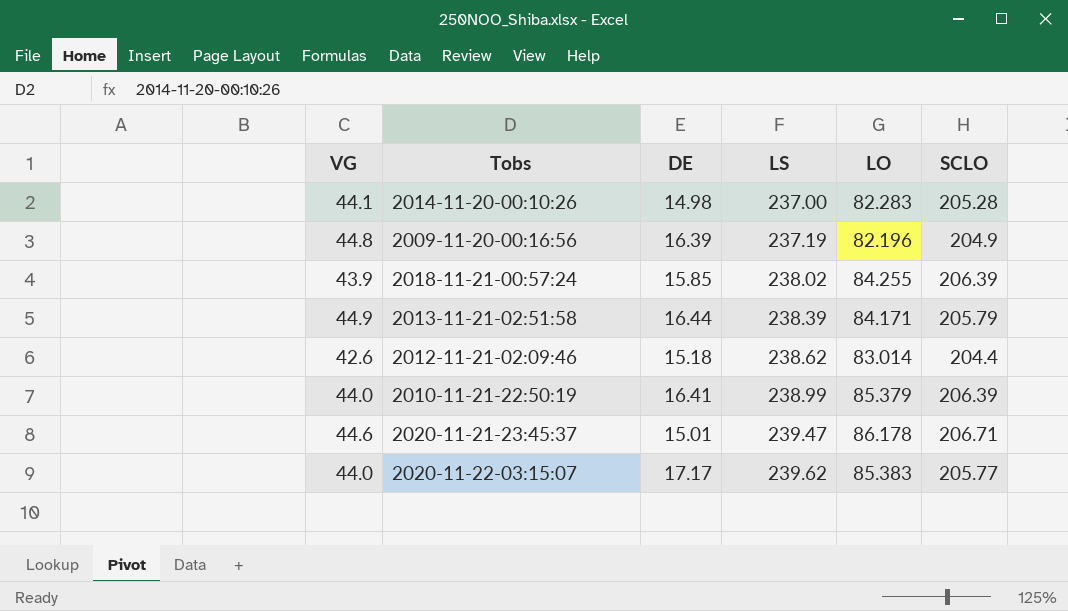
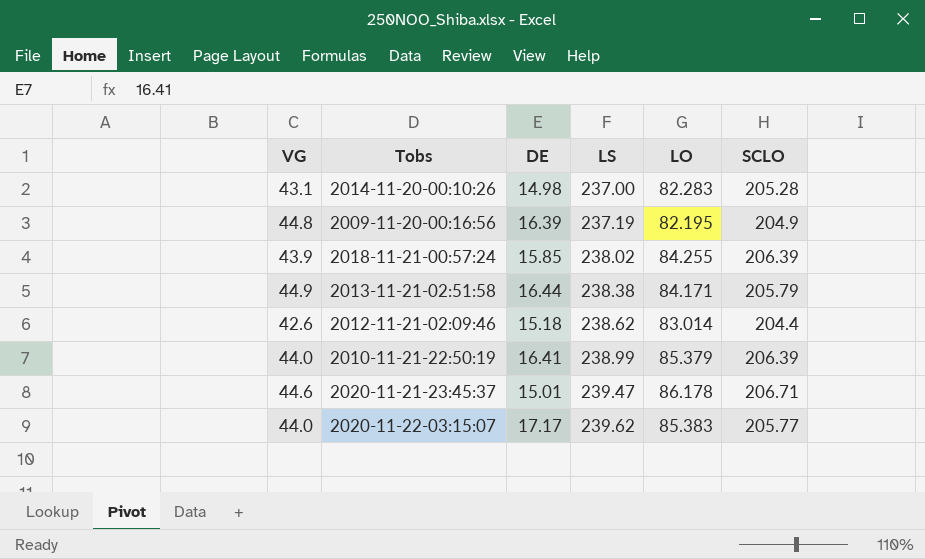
2014-11-20-00:10:26 | VG: 44.1 -> 43.1
2009-11-20-00:16:56 | LO: 82.196 -> 82.195
2013-11-21-02:51:58 | LS: 238.39 -> 238.38

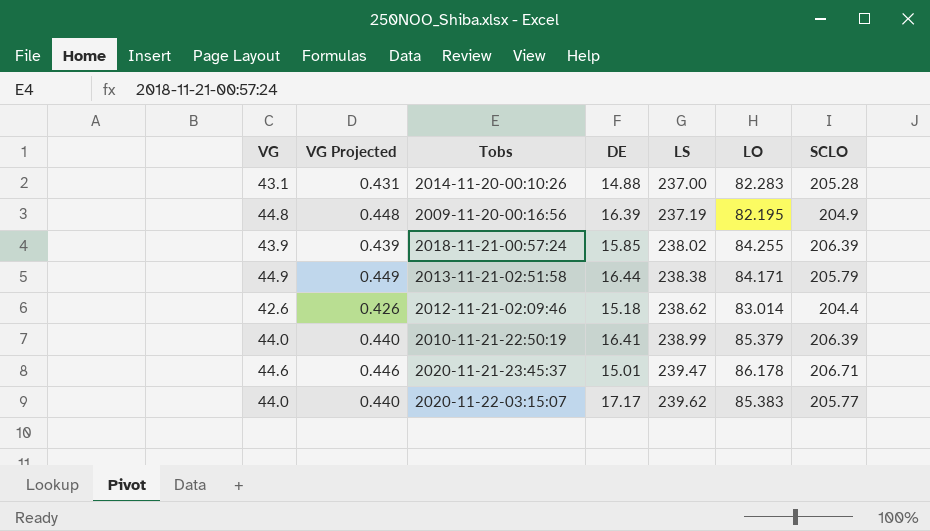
column VG Projected | formula: none -> [VG] * 0.01
2014-11-20-00:10:26 | DE: 14.98 -> 14.88

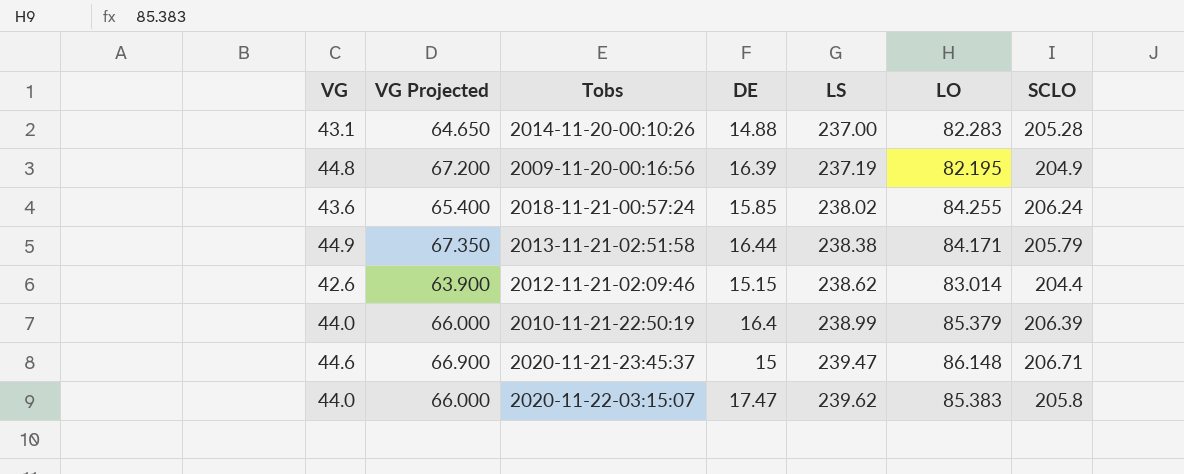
column VG Projected | formula: [VG] * 0.01 -> [VG] * 1.5
2018-11-21-00:57:24 | VG: 43.9 -> 43.6
2018-11-21-00:57:24 | SCLO: 206.39 -> 206.24
2012-11-21-02:09:46 | DE: 15.18 -> 15.15
2010-11-21-22:50:19 | DE: 16.41 -> 16.4
2020-11-21-23:45:37 | DE: 15.01 -> 15
2020-11-21-23:45:37 | LO: 86.178 -> 86.148
2020-11-22-03:15:07 | DE: 17.17 -> 17.47
2020-11-22-03:15:07 | SCLO: 205.77 -> 205.8

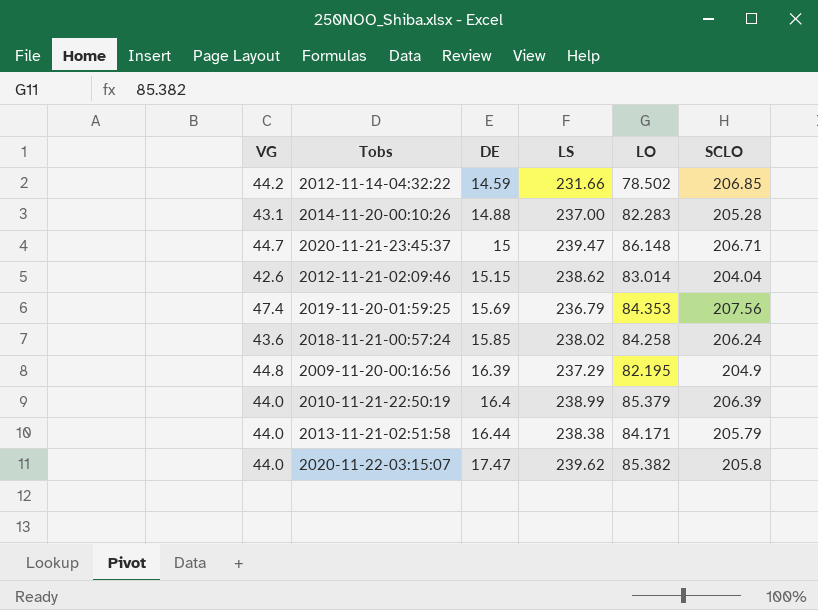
row order: LS ascending -> DE ascending
column VG Projected | formula: [VG] * 1.5 -> none
row 2012-11-14-04:32:22: none -> 44.2 | 14.59 | 231.66 | 78.502 | 206.85
2020-11-21-23:45:37 | VG: 44.6 -> 44.7
2012-11-21-02:09:46 | SCLO: 204.4 -> 204.04
row 2019-11-20-01:59:25: none -> 47.4 | 15.69 | 236.79 | 84.353 | 207.56
2018-11-21-00:57:24 | LO: 84.255 -> 84.258
2009-11-20-00:16:56 | LS: 237.19 -> 237.29
2013-11-21-02:51:58 | VG: 44.9 -> 44.0
2020-11-22-03:15:07 | LO: 85.383 -> 85.382

